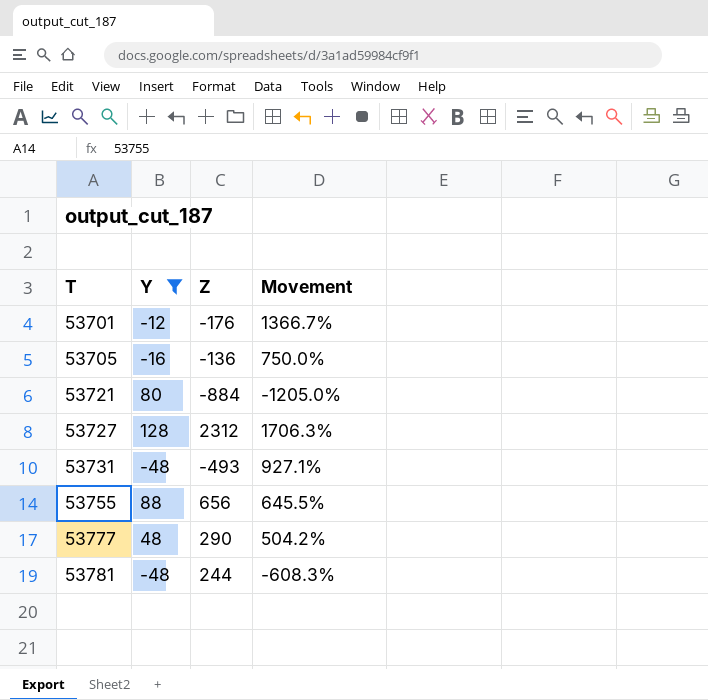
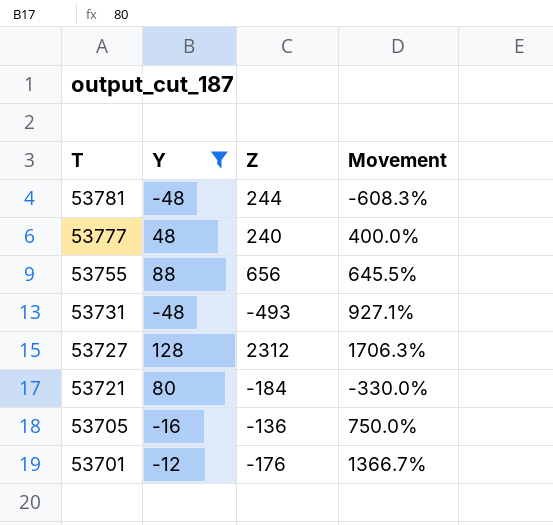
row order: T ascending -> T descending
53777 | Z: 290 -> 240
53777 | Movement: 504.2% -> 400.0%
53721 | Z: -884 -> -184
53721 | Movement: -1205.0% -> -330.0%

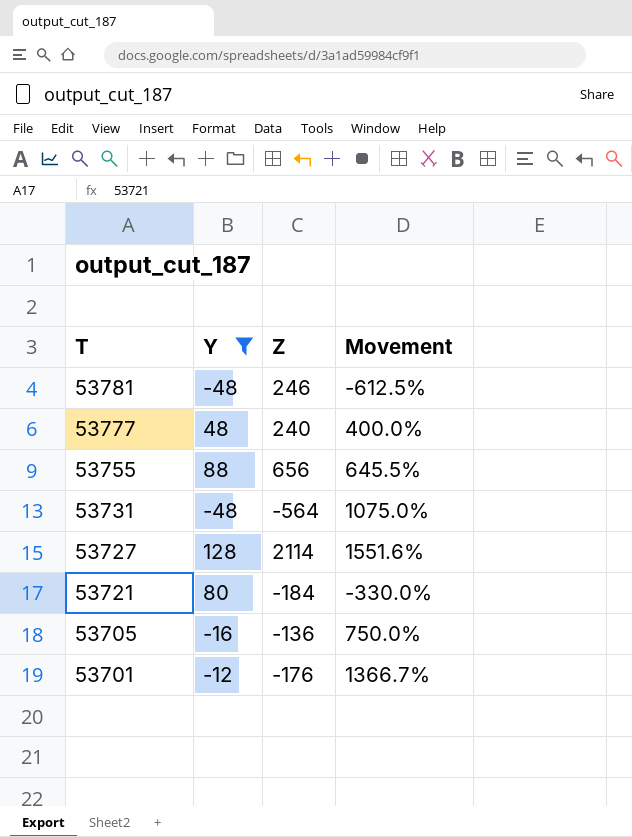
53781 | Z: 244 -> 246
53781 | Movement: -608.3% -> -612.5%
53731 | Z: -493 -> -564
53731 | Movement: 927.1% -> 1075.0%
53727 | Z: 2312 -> 2114
53727 | Movement: 1706.3% -> 1551.6%

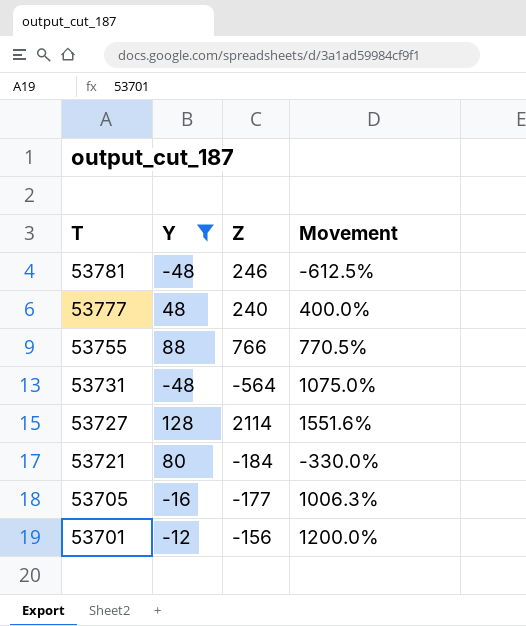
53755 | Z: 656 -> 766
53755 | Movement: 645.5% -> 770.5%
53705 | Z: -136 -> -177
53705 | Movement: 750.0% -> 1006.3%
53701 | Z: -176 -> -156
53701 | Movement: 1366.7% -> 1200.0%

